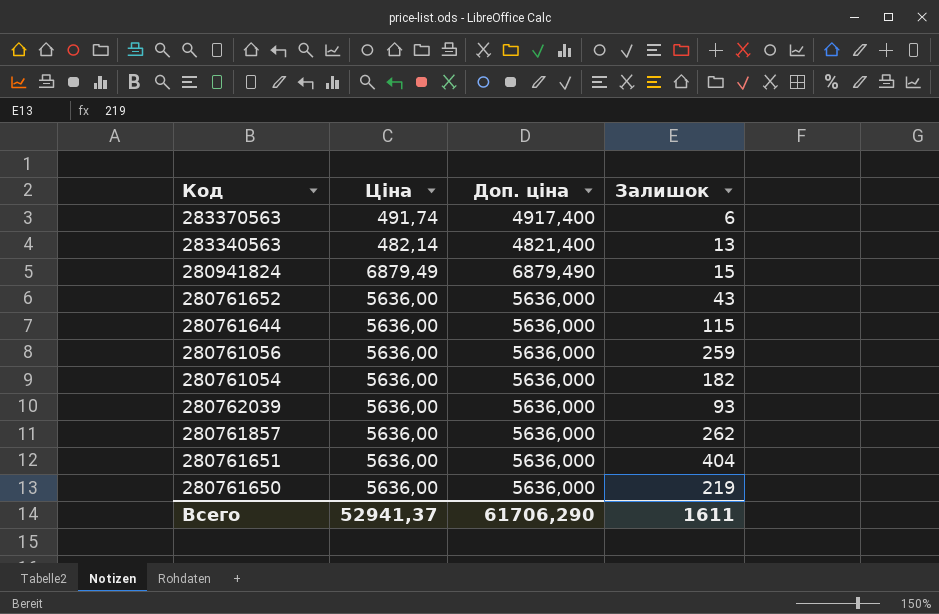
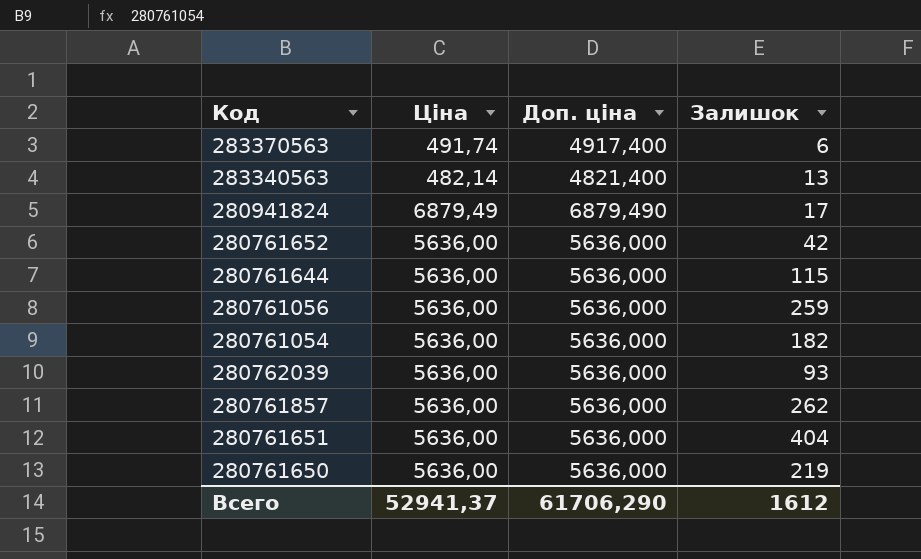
280941824 | Залишок: 15 -> 17
280761652 | Залишок: 43 -> 42
Всего | Залишок: 1611 -> 1612

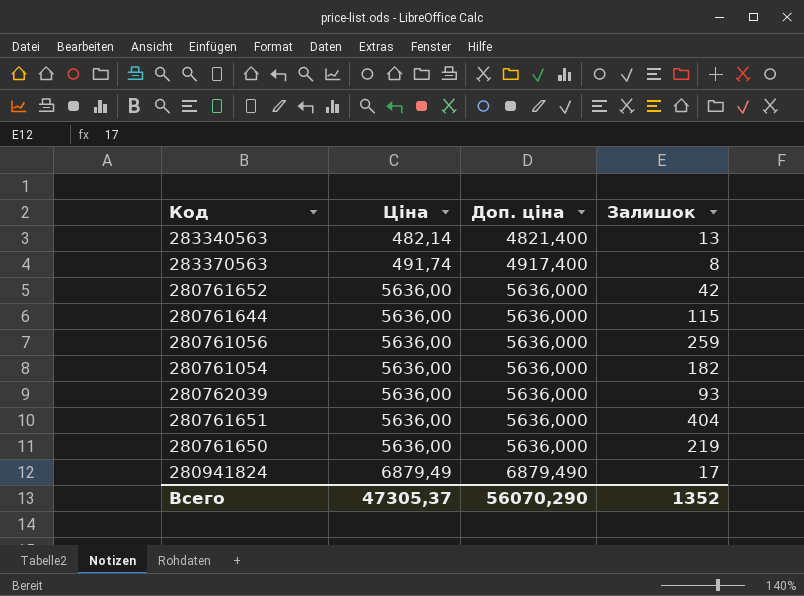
row order: none -> Ціна ascending
row 280761857: 5636,00 | 5636,000 | 262 -> none
283370563 | Залишок: 6 -> 8
Всего | Ціна: 52941,37 -> 47305,37
Всего | Доп. ціна: 61706,290 -> 56070,290
Всего | Залишок: 1612 -> 1352

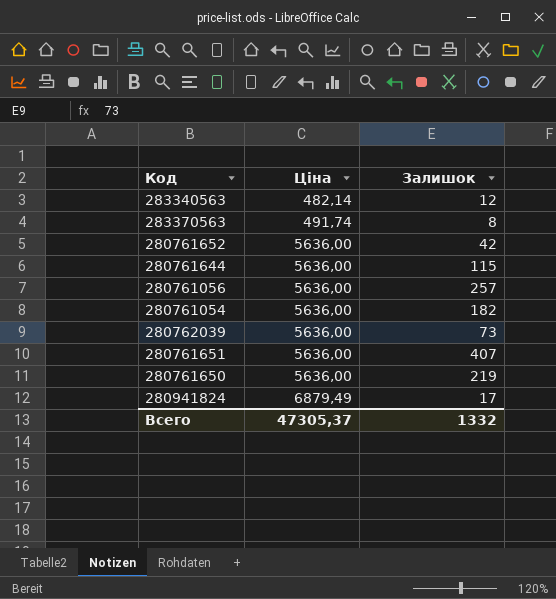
column Доп. ціна | position: 3 -> none
283340563 | Залишок: 13 -> 12
280761056 | Залишок: 259 -> 257
280762039 | Залишок: 93 -> 73
280761651 | Залишок: 404 -> 407
Всего | Залишок: 1352 -> 1332

